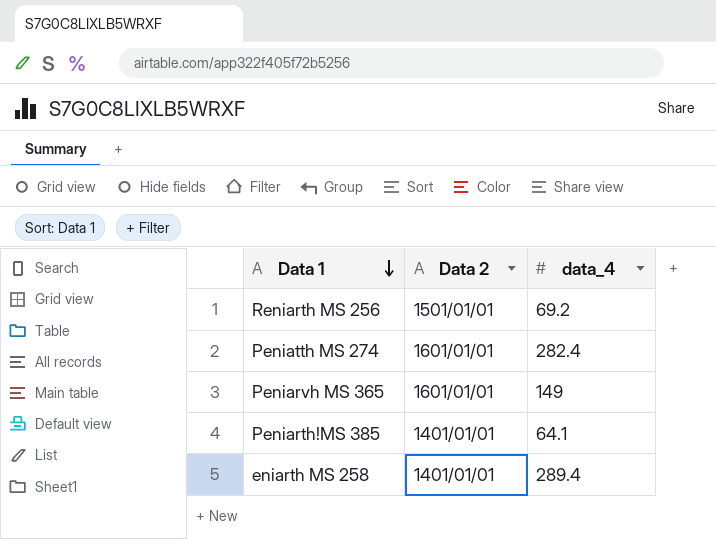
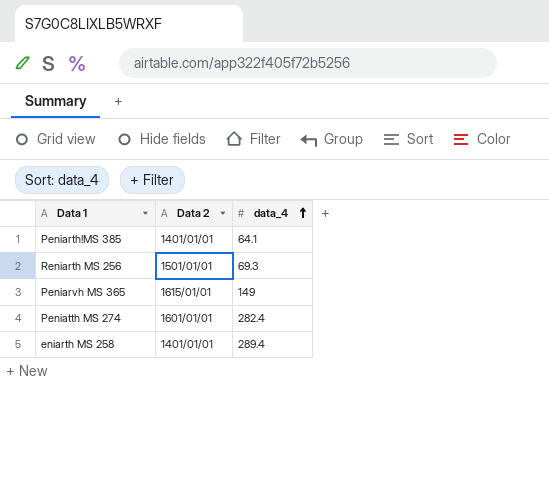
row order: Data 1 descending -> data_4 ascending
Reniarth MS 256 | data_4: 69.2 -> 69.3
Peniarvh MS 365 | Data 2: 1601/01/01 -> 1615/01/01

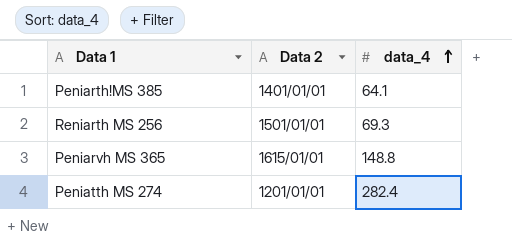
row eniarth MS 258: 1401/01/01 | 289.4 -> none
Peniarvh MS 365 | data_4: 149 -> 148.8
Peniatth MS 274 | Data 2: 1601/01/01 -> 1201/01/01

